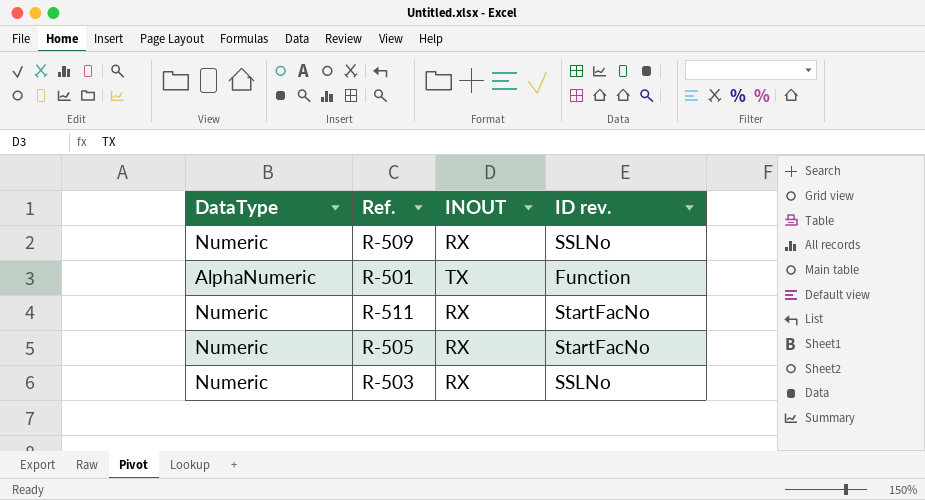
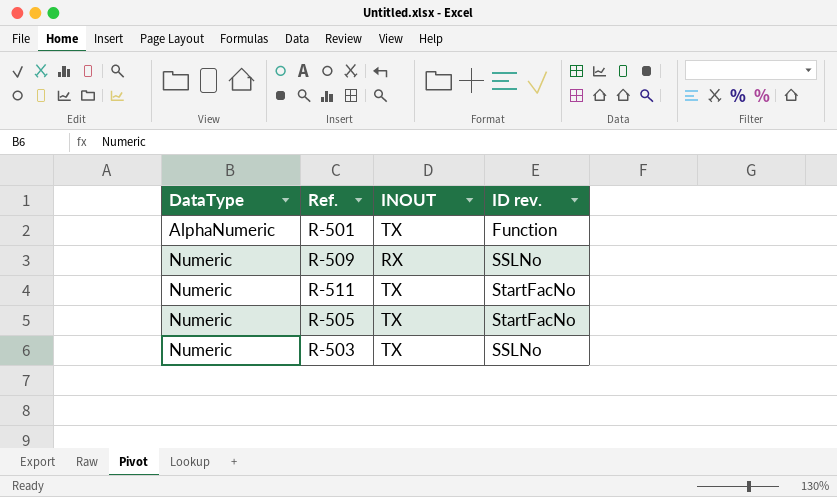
row order: none -> DataType ascending
R-511 | INOUT: RX -> TX
R-505 | INOUT: RX -> TX
R-503 | INOUT: RX -> TX

